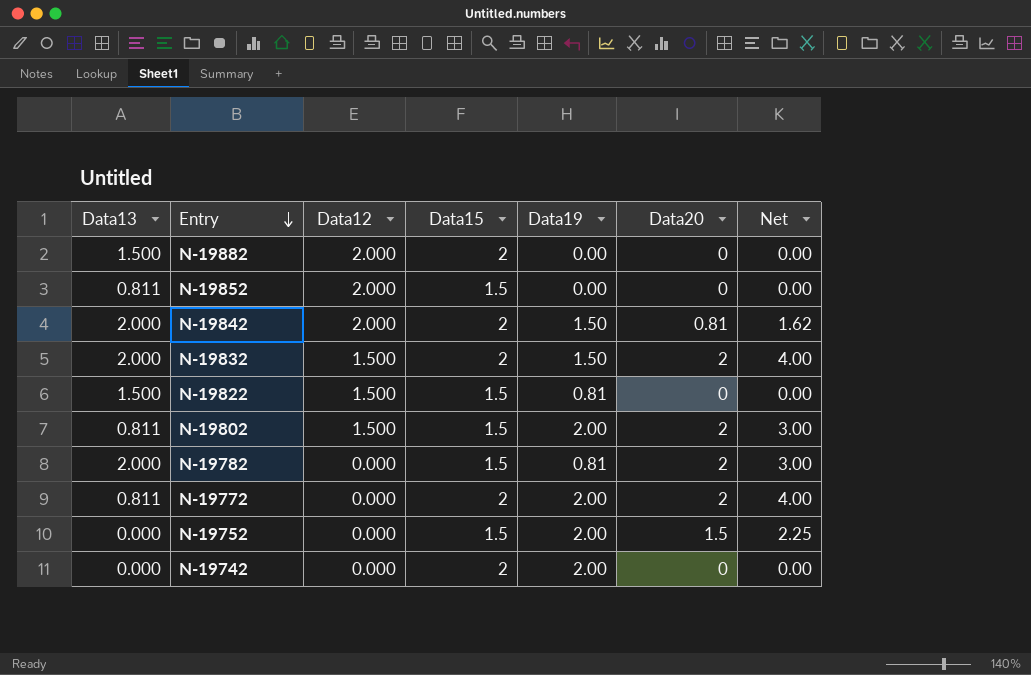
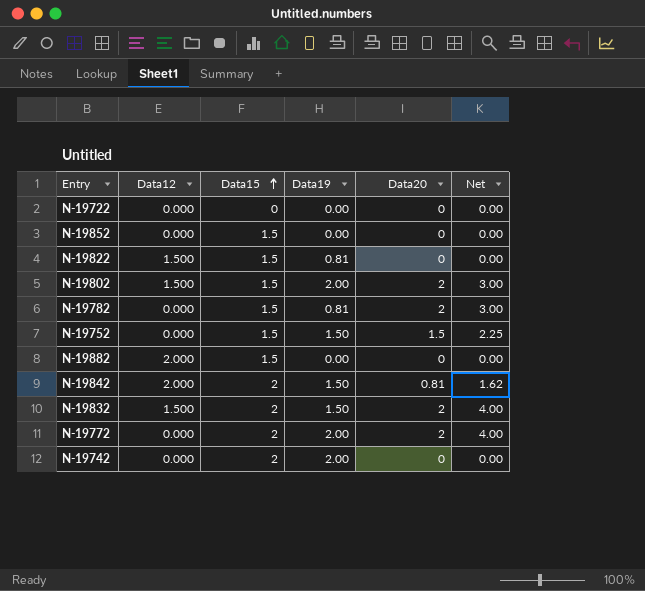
row order: Entry descending -> Data15 ascending
column Data13 | position: 1 -> none
row N-19722: none -> 0.000 | 0 | 0.00 | 0 | 0.00
N-19852 | Data12: 2.000 -> 0.000
N-19752 | Data19: 2.00 -> 1.50
N-19882 | Data15: 2 -> 1.5

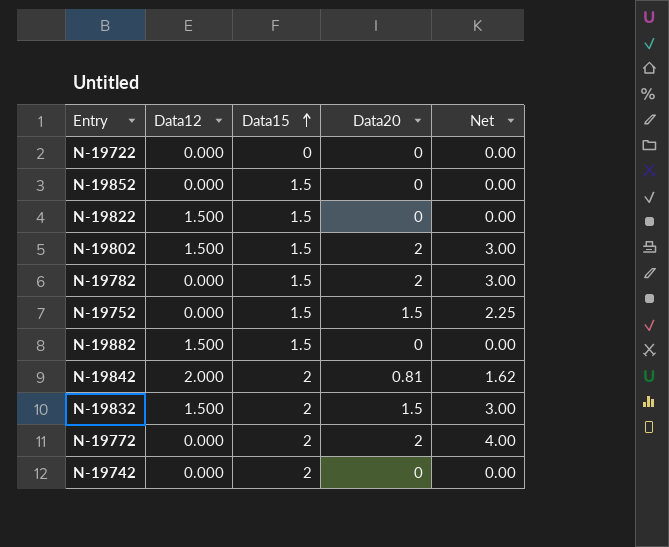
column Data19 | position: 4 -> none
N-19882 | Data12: 2.000 -> 1.500
N-19832 | Data20: 2 -> 1.5
N-19832 | Net: 4.00 -> 3.00

